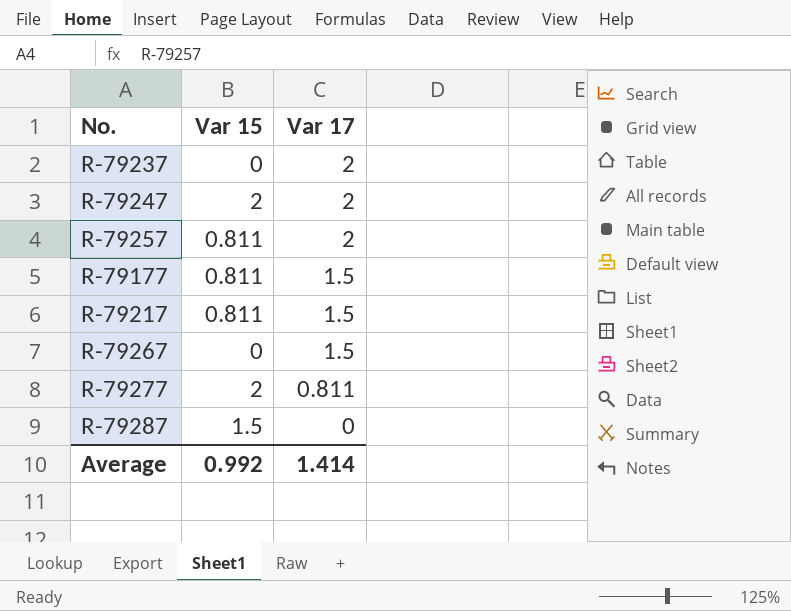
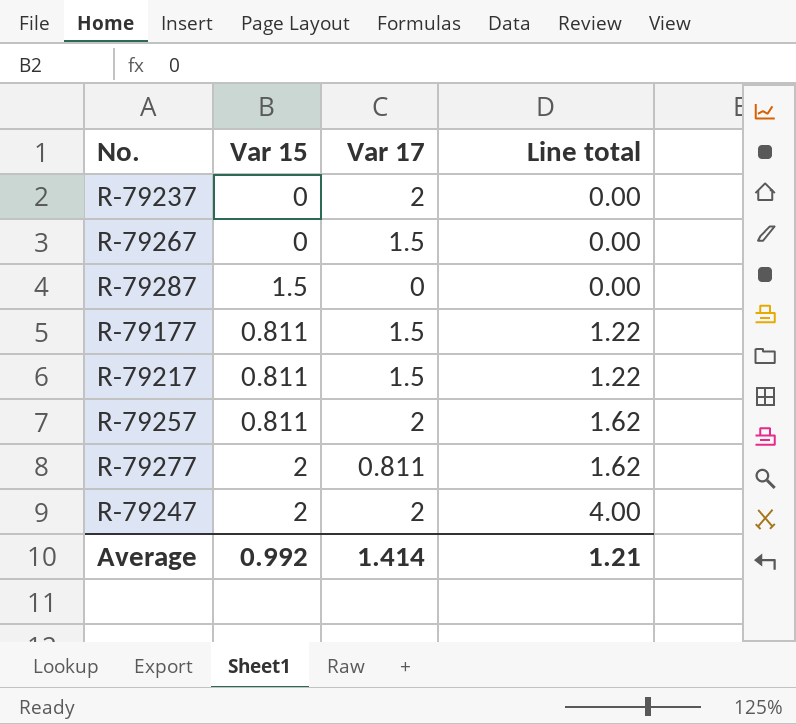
row order: Var 17 descending -> Line total ascending
column Line total | formula: none -> [Var 15] * [Var 17]

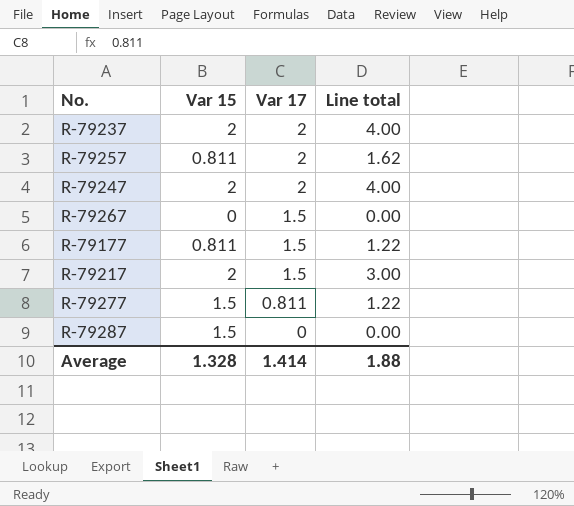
row order: Line total ascending -> Var 17 descending
R-79237 | Var 15: 0 -> 2
R-79237 | Line total: 0.00 -> 4.00
R-79217 | Var 15: 0.811 -> 2
R-79217 | Line total: 1.22 -> 3.00
R-79277 | Var 15: 2 -> 1.5
R-79277 | Line total: 1.62 -> 1.22
Average | Var 15: 0.992 -> 1.328
Average | Line total: 1.21 -> 1.88

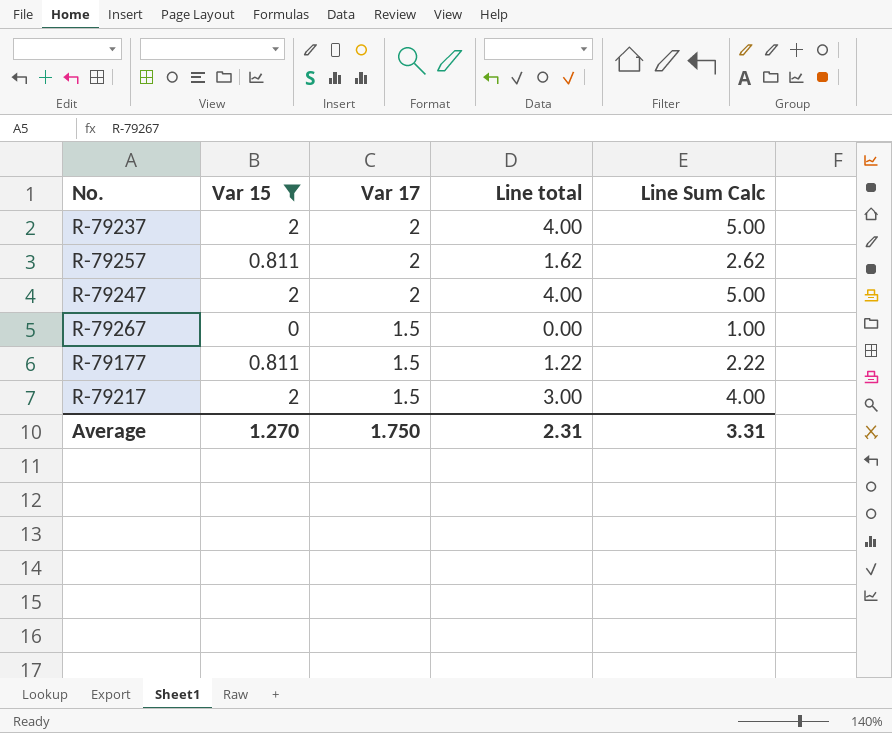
filter: none -> Var 15 != 1.5
column Line Sum Calc | formula: none -> [Line total] + 1
Average | Var 15: 1.328 -> 1.270
Average | Var 17: 1.414 -> 1.750
Average | Line total: 1.88 -> 2.31

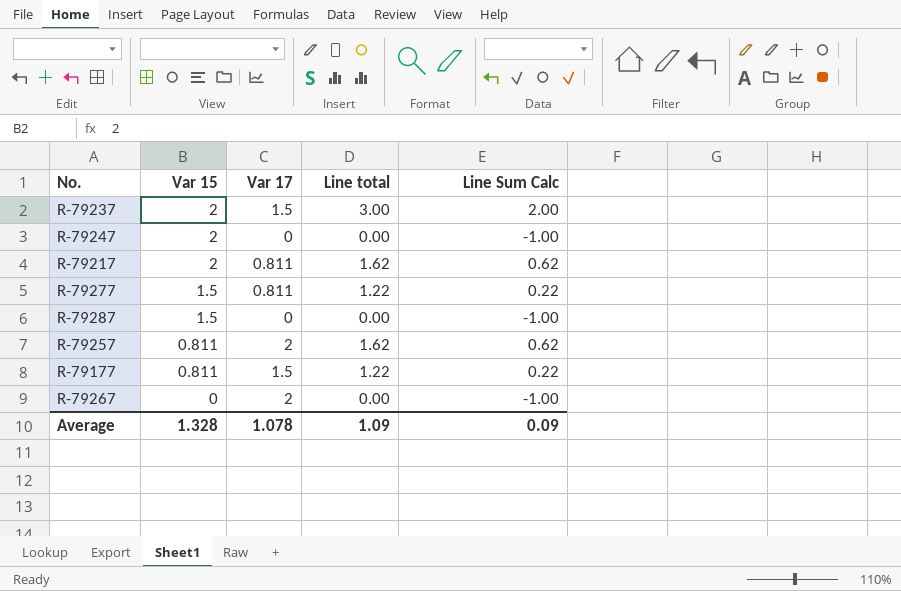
filter: Var 15 != 1.5 -> none
row order: Var 17 descending -> Var 15 descending
column Line Sum Calc | formula: [Line total] + 1 -> [Line total] - 1
R-79237 | Var 17: 2 -> 1.5
R-79237 | Line total: 4.00 -> 3.00
R-79247 | Var 17: 2 -> 0
R-79247 | Line total: 4.00 -> 0.00
R-79217 | Var 17: 1.5 -> 0.811
R-79217 | Line total: 3.00 -> 1.62
R-79267 | Var 17: 1.5 -> 2
Average | Var 15: 1.270 -> 1.328
Average | Var 17: 1.750 -> 1.078
Average | Line total: 2.31 -> 1.09
Average | Line Sum Calc: 3.31 -> 0.09

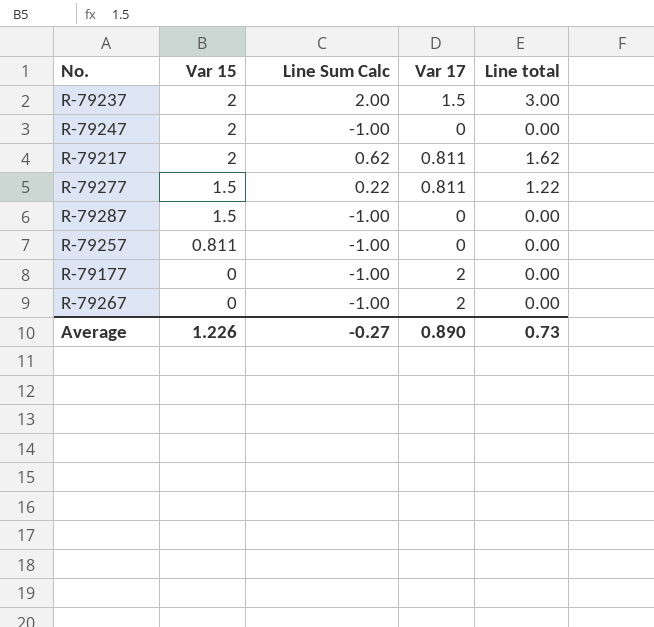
column Line Sum Calc | position: 5 -> 3
R-79257 | Line Sum Calc: 0.62 -> -1.00
R-79257 | Var 17: 2 -> 0
R-79257 | Line total: 1.62 -> 0.00
R-79177 | Var 15: 0.811 -> 0
R-79177 | Line Sum Calc: 0.22 -> -1.00
R-79177 | Var 17: 1.5 -> 2
R-79177 | Line total: 1.22 -> 0.00
Average | Var 15: 1.328 -> 1.226
Average | Line Sum Calc: 0.09 -> -0.27
Average | Var 17: 1.078 -> 0.890
Average | Line total: 1.09 -> 0.73

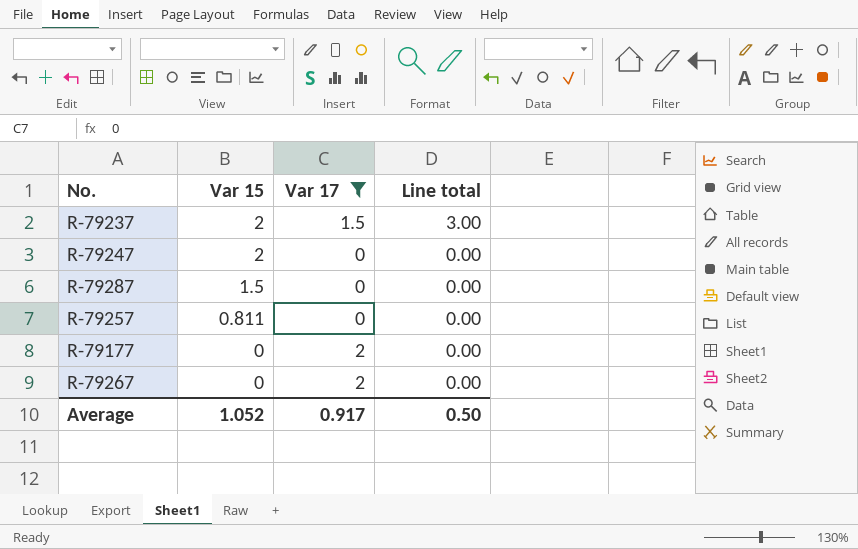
filter: none -> Var 17 != 0.811
column Line Sum Calc | formula: [Line total] - 1 -> none
Average | Var 15: 1.226 -> 1.052
Average | Var 17: 0.890 -> 0.917
Average | Line total: 0.73 -> 0.50

